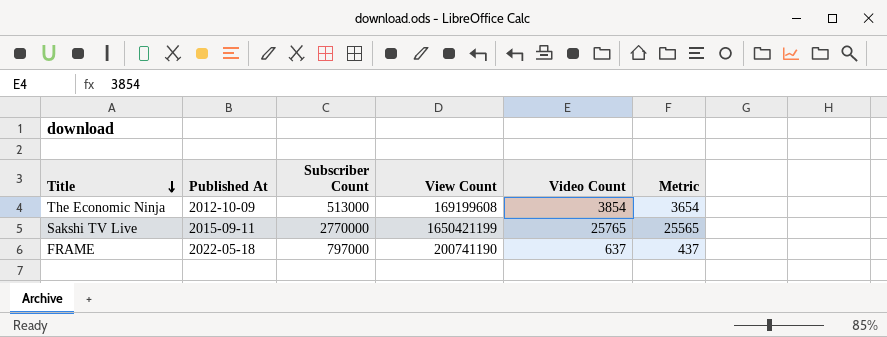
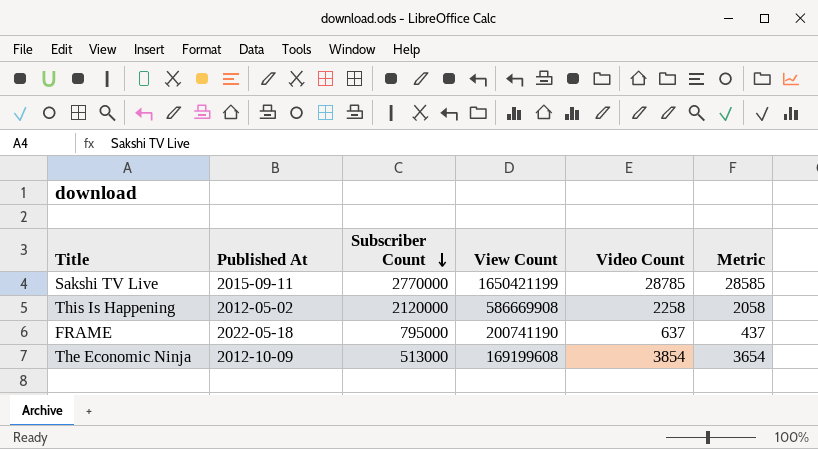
row order: Title descending -> Subscriber Count descending
Sakshi TV Live | Video Count: 25765 -> 28785
Sakshi TV Live | Metric: 25565 -> 28585
row This Is Happening: none -> 2012-05-02 | 2120000 | 586669908 | 2258 | 2058
FRAME | Subscriber Count: 797000 -> 795000

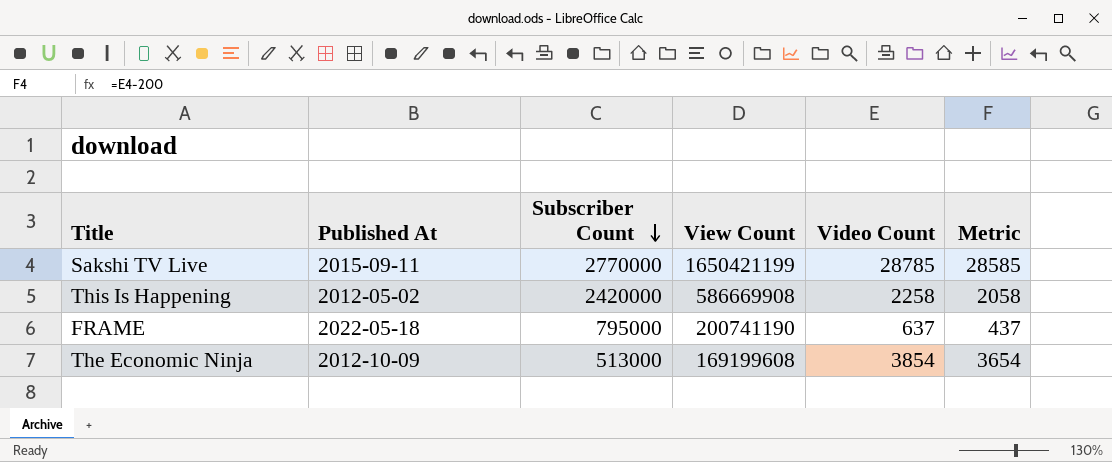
This Is Happening | Subscriber Count: 2120000 -> 2420000

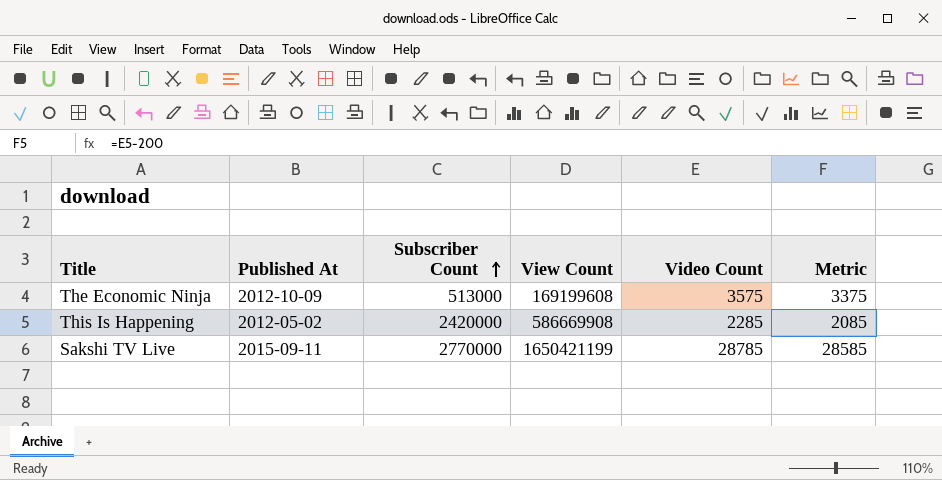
row order: Subscriber Count descending -> Subscriber Count ascending
row FRAME: 2022-05-18 | 795000 | 200741190 | 637 | 437 -> none
The Economic Ninja | Video Count: 3854 -> 3575
The Economic Ninja | Metric: 3654 -> 3375
This Is Happening | Video Count: 2258 -> 2285
This Is Happening | Metric: 2058 -> 2085

